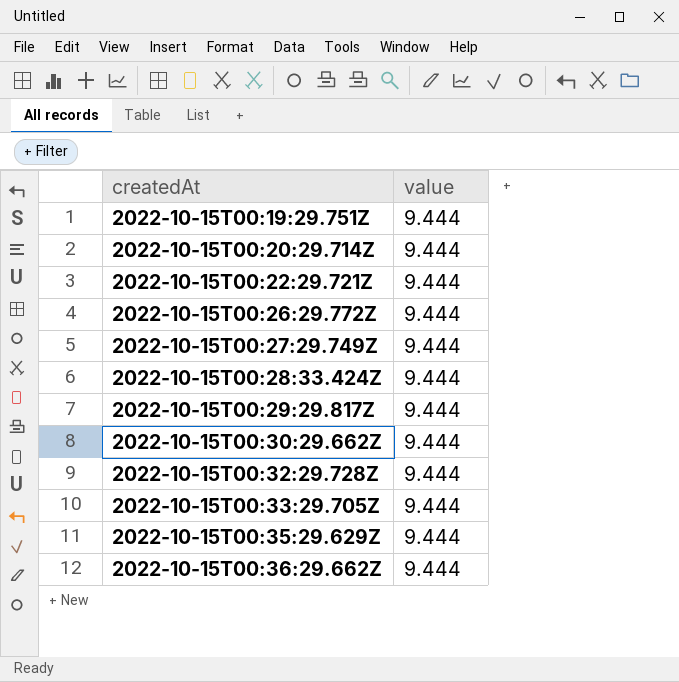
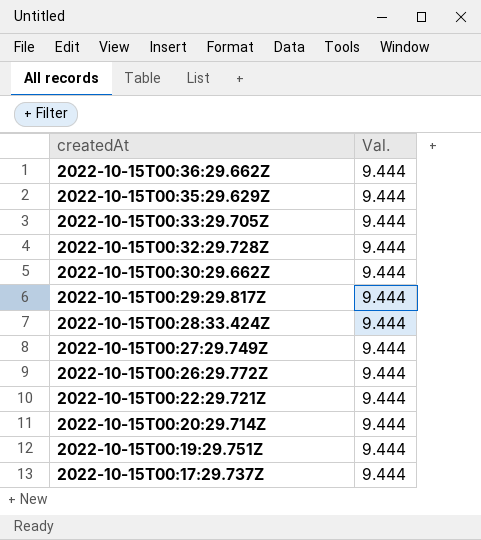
row order: createdAt ascending -> createdAt descending
column name: value -> Val.
row 2022-10-15T00:17:29.737Z: none -> 9.444

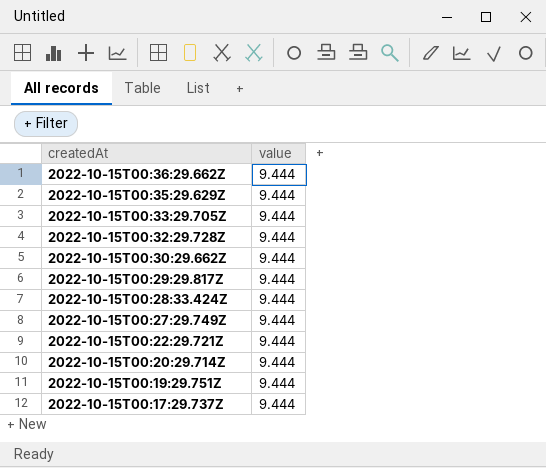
column name: Val. -> value
row 2022-10-15T00:26:29.772Z: 9.444 -> none

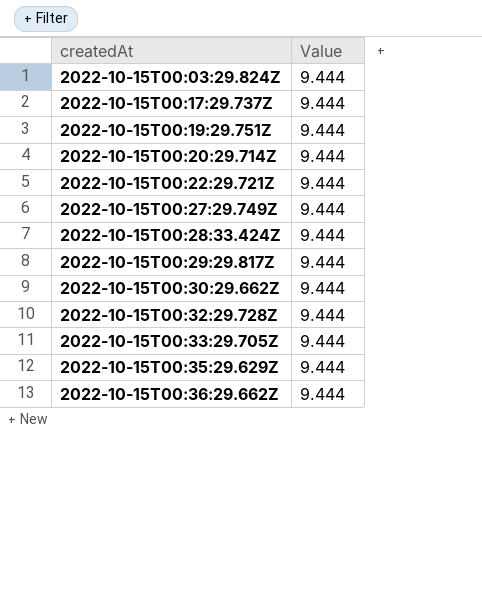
row order: createdAt descending -> createdAt ascending
column name: value -> Value
row 2022-10-15T00:03:29.824Z: none -> 9.444

